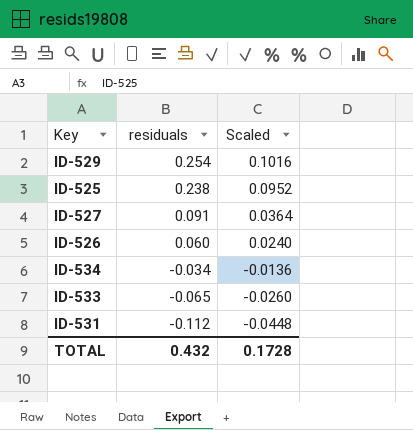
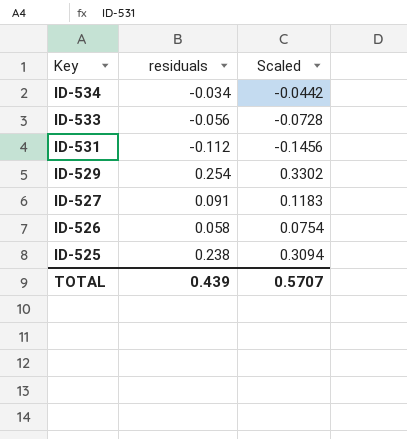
row order: residuals descending -> Key descending
column Scaled | formula: [residuals] * 0.4 -> [residuals] * 1.3
ID-533 | residuals: -0.065 -> -0.056
ID-526 | residuals: 0.060 -> 0.058
TOTAL | residuals: 0.432 -> 0.439
TOTAL | Scaled: 0.1728 -> 0.5707

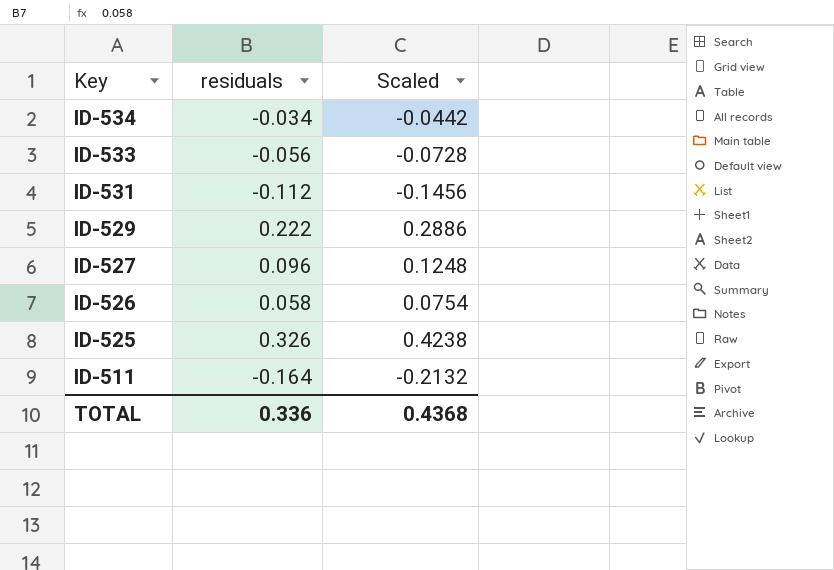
ID-529 | residuals: 0.254 -> 0.222
ID-529 | Scaled: 0.3302 -> 0.2886
ID-527 | residuals: 0.091 -> 0.096
ID-527 | Scaled: 0.1183 -> 0.1248
ID-525 | residuals: 0.238 -> 0.326
ID-525 | Scaled: 0.3094 -> 0.4238
row ID-511: none -> -0.164 | -0.2132
TOTAL | residuals: 0.439 -> 0.336
TOTAL | Scaled: 0.5707 -> 0.4368

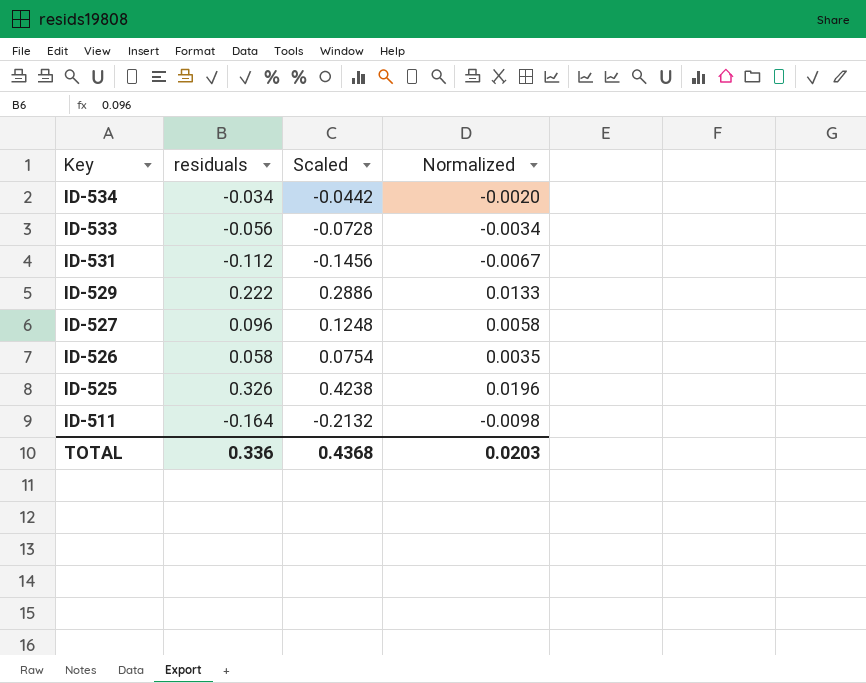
column Normalized | formula: none -> [residuals] * 0.06

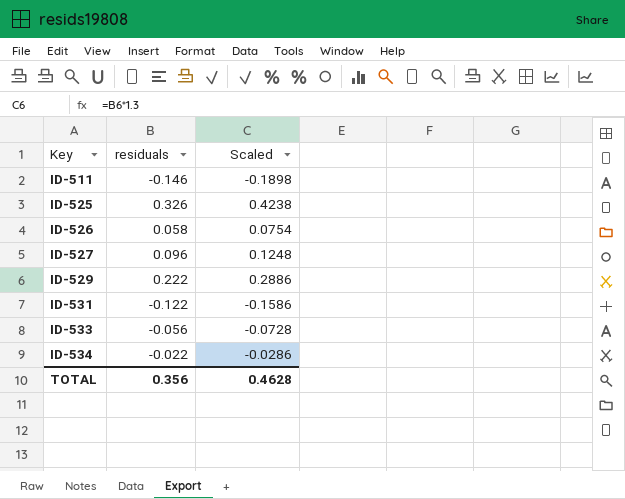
row order: Key descending -> Key ascending
column Normalized | formula: [residuals] * 0.06 -> none
ID-511 | residuals: -0.164 -> -0.146
ID-511 | Scaled: -0.2132 -> -0.1898
ID-531 | residuals: -0.112 -> -0.122
ID-531 | Scaled: -0.1456 -> -0.1586
ID-534 | residuals: -0.034 -> -0.022
ID-534 | Scaled: -0.0442 -> -0.0286
TOTAL | residuals: 0.336 -> 0.356
TOTAL | Scaled: 0.4368 -> 0.4628

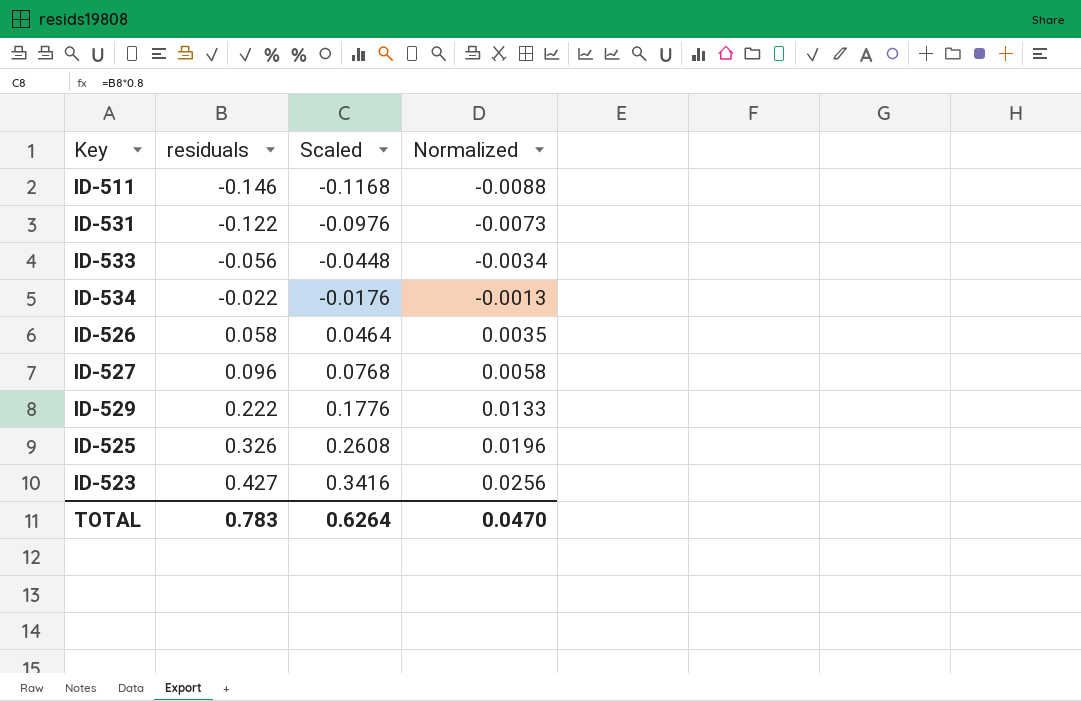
row order: Key ascending -> residuals ascending
column Scaled | formula: [residuals] * 1.3 -> [residuals] * 0.8
column Normalized | formula: none -> [residuals] * 0.06
row ID-523: none -> 0.427 | 0.3416 | 0.0256
TOTAL | residuals: 0.356 -> 0.783
TOTAL | Scaled: 0.4628 -> 0.6264

